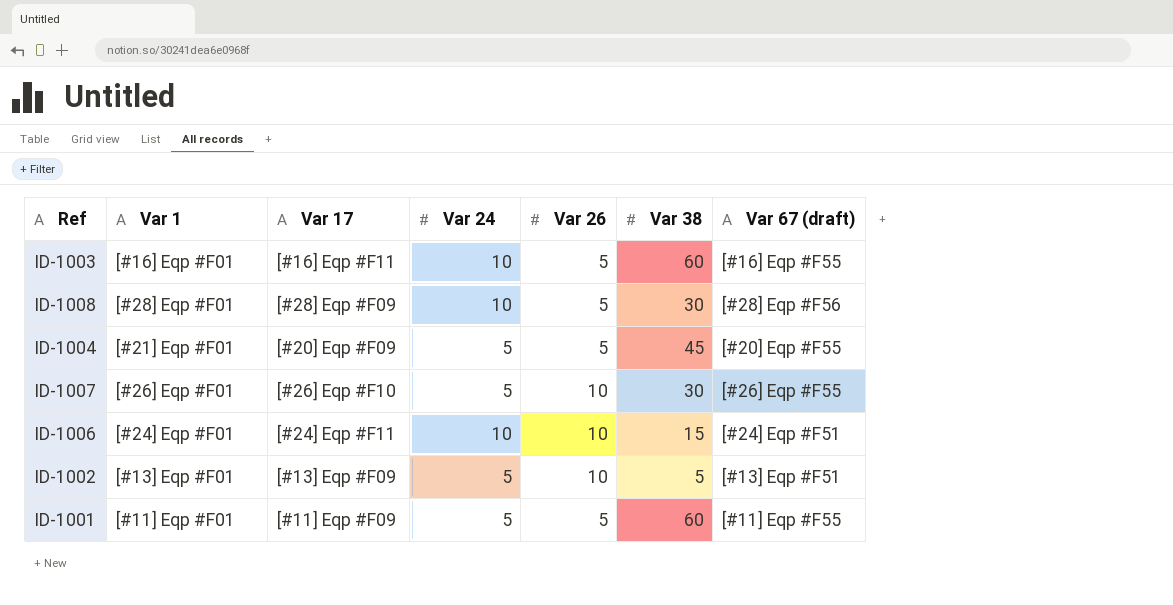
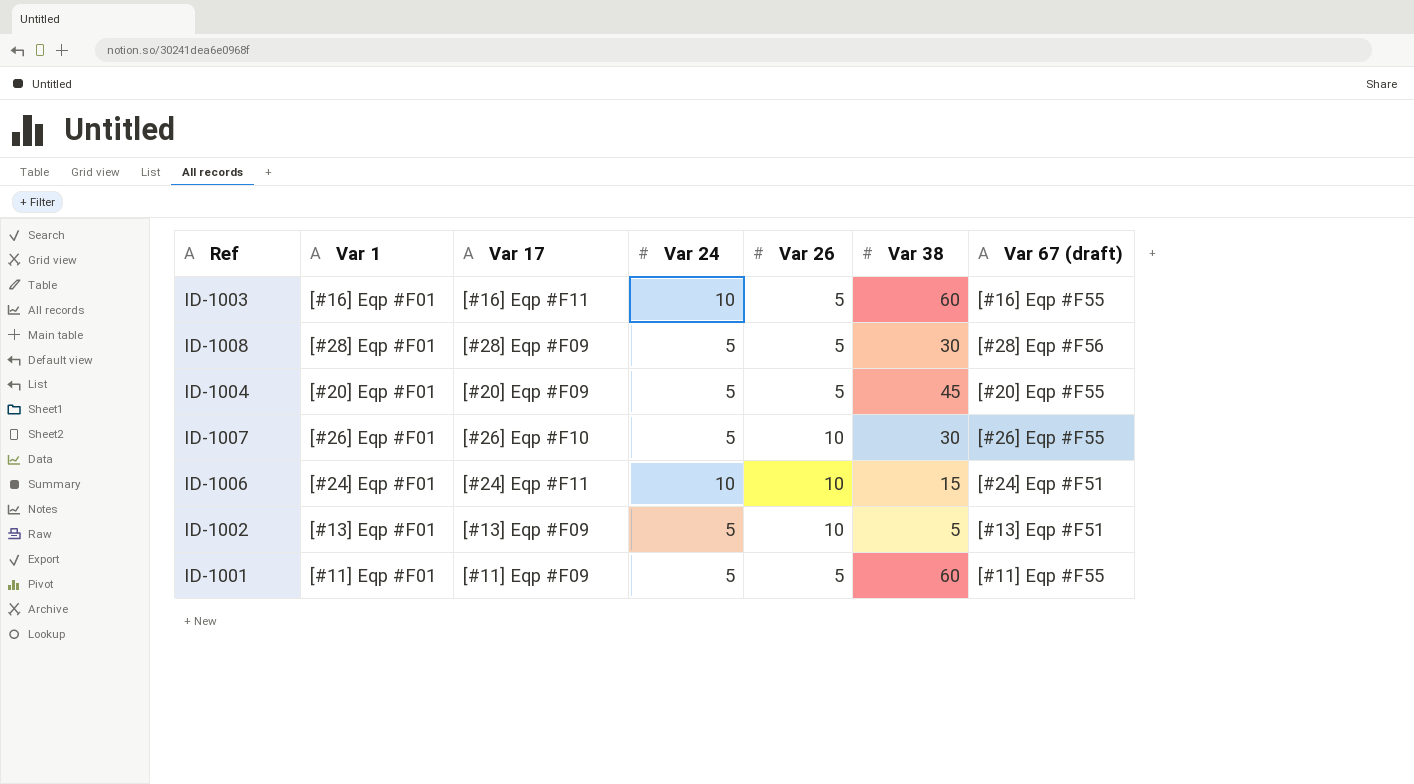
ID-1008 | Var 24: 10 -> 5
ID-1004 | Var 1: [#21] Eqp #F01 -> [#20] Eqp #F01

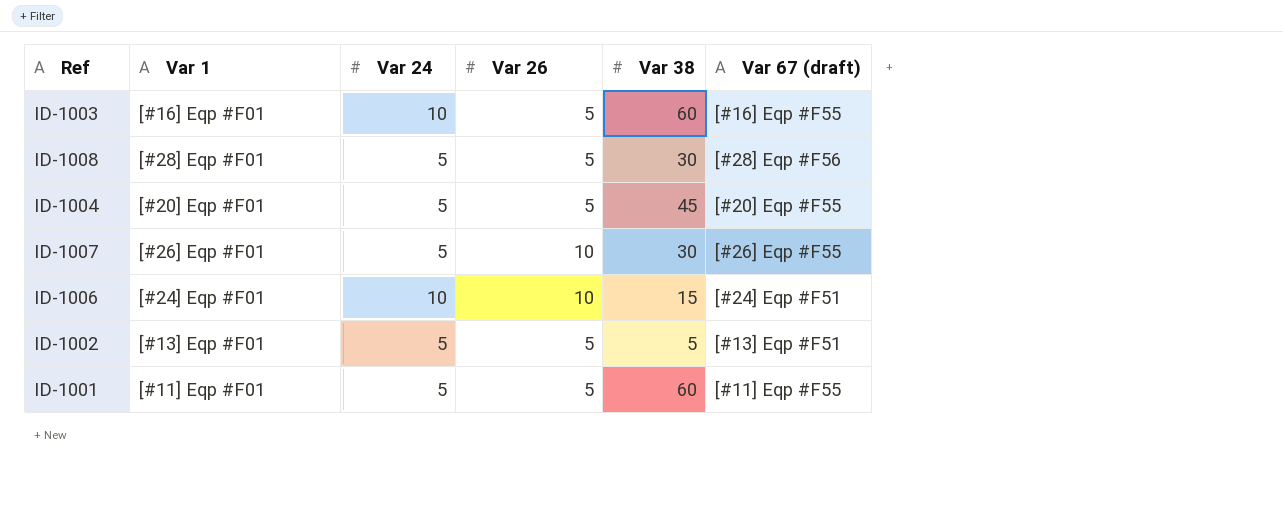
column Var 17 | position: 3 -> none
ID-1002 | Var 26: 10 -> 5

